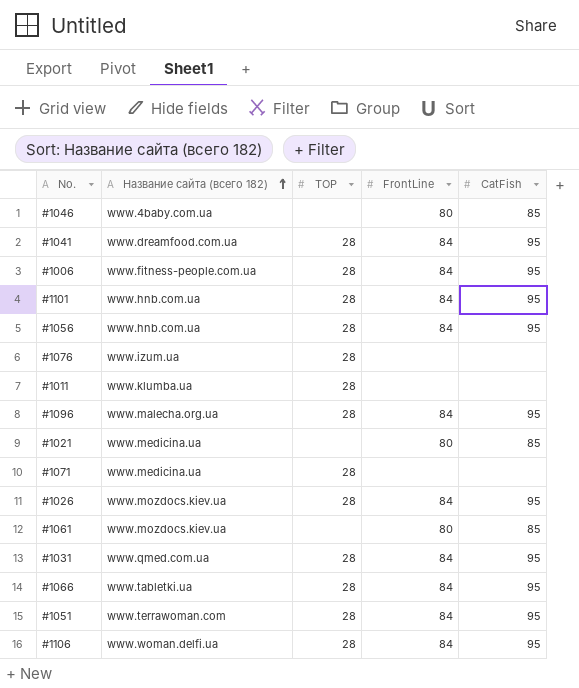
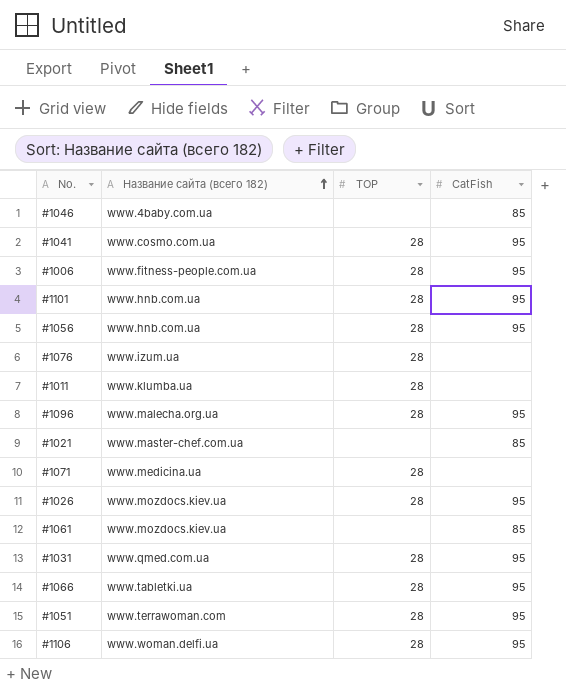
column FrontLine | position: 4 -> none
#1041 | Название сайта (всего 182): www.dreamfood.com.ua -> www.cosmo.com.ua
#1021 | Название сайта (всего 182): www.medicina.ua -> www.master-chef.com.ua

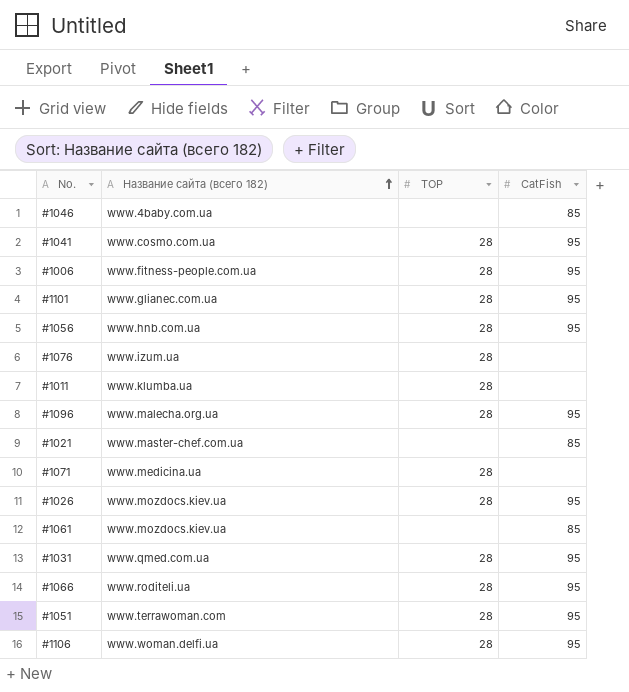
#1101 | Название сайта (всего 182): www.hnb.com.ua -> www.glianec.com.ua
#1066 | Название сайта (всего 182): www.tabletki.ua -> www.roditeli.ua

